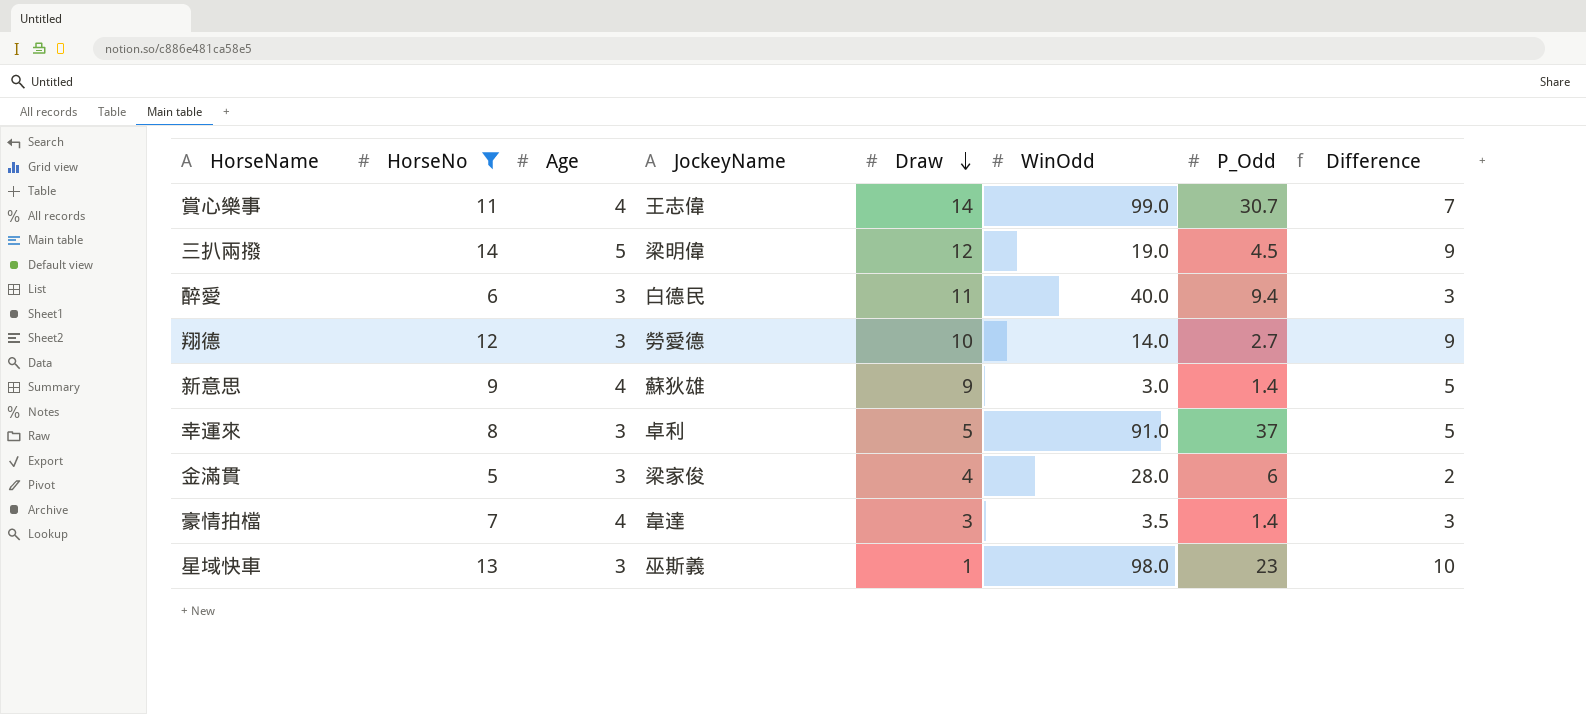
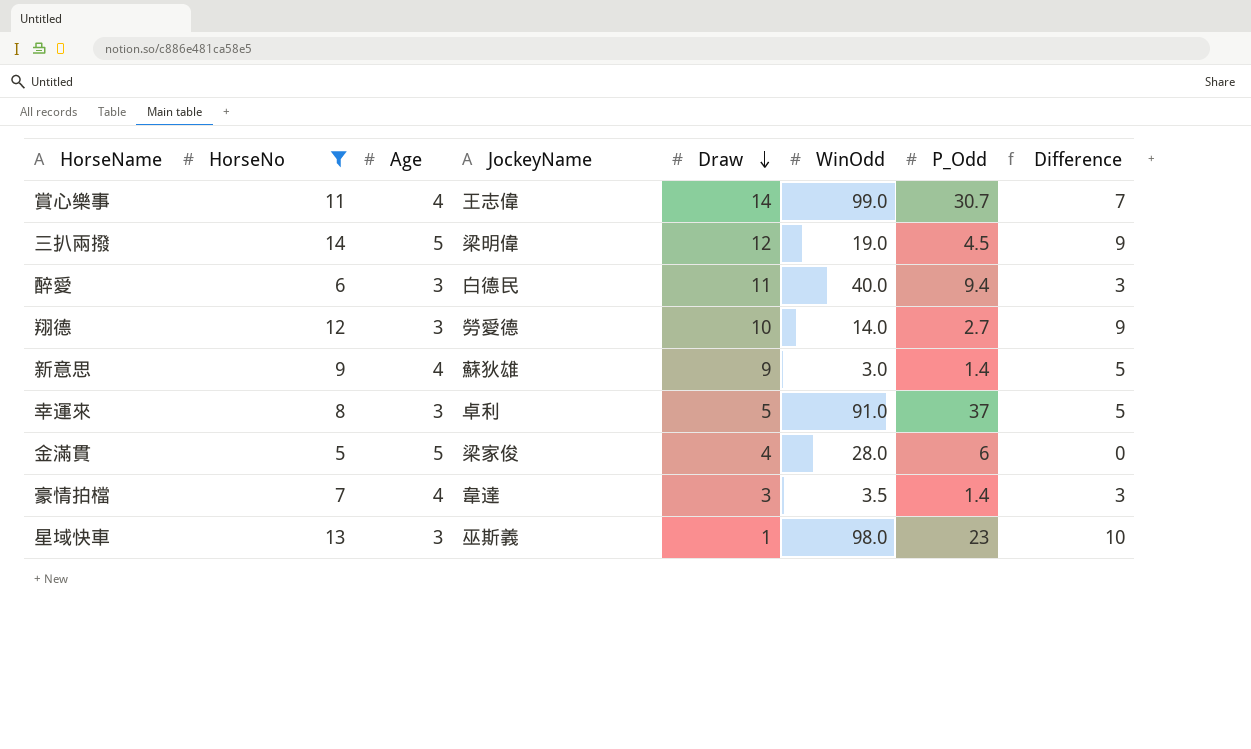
金滿貫 | Age: 3 -> 5
金滿貫 | Difference: 2 -> 0

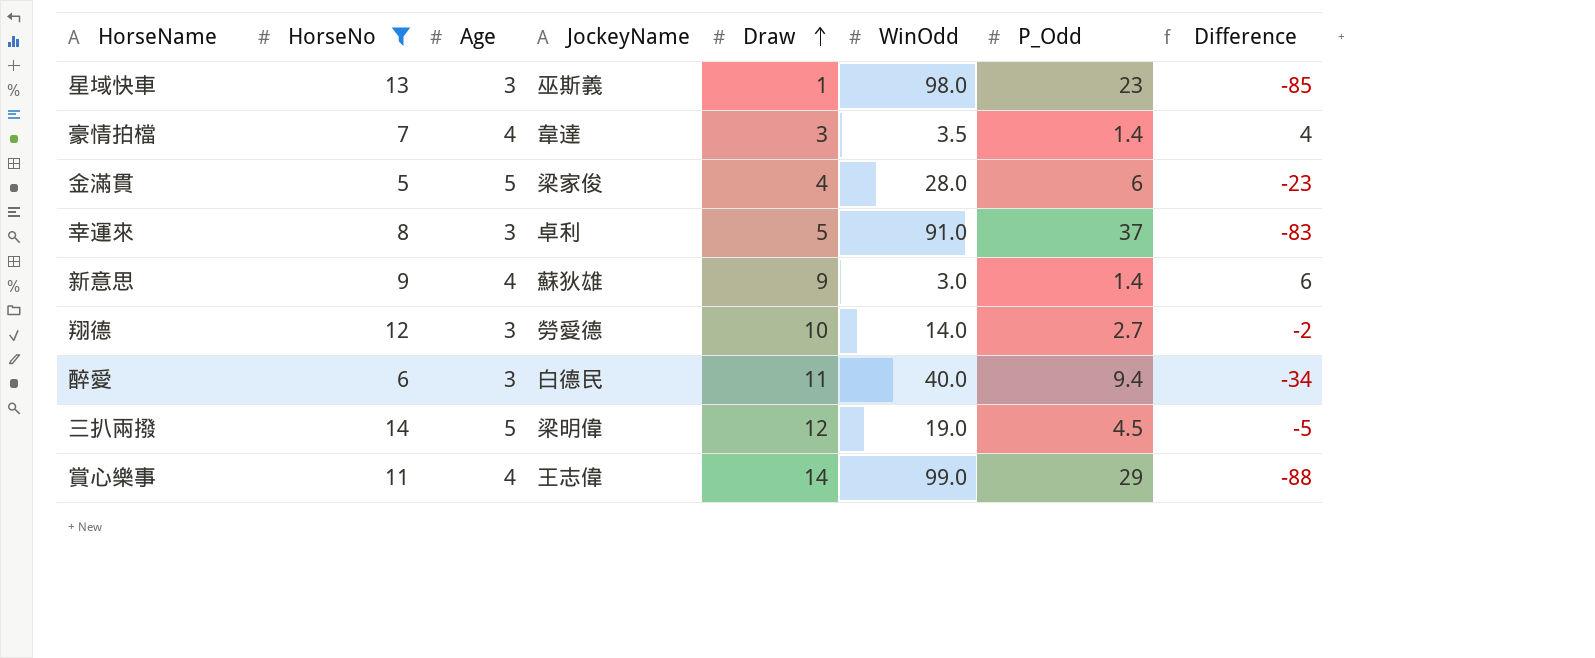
row order: Draw descending -> Draw ascending
column Difference | formula: [HorseNo] - [Age] -> [HorseNo] - [WinOdd]
賞心樂事 | P_Odd: 30.7 -> 29

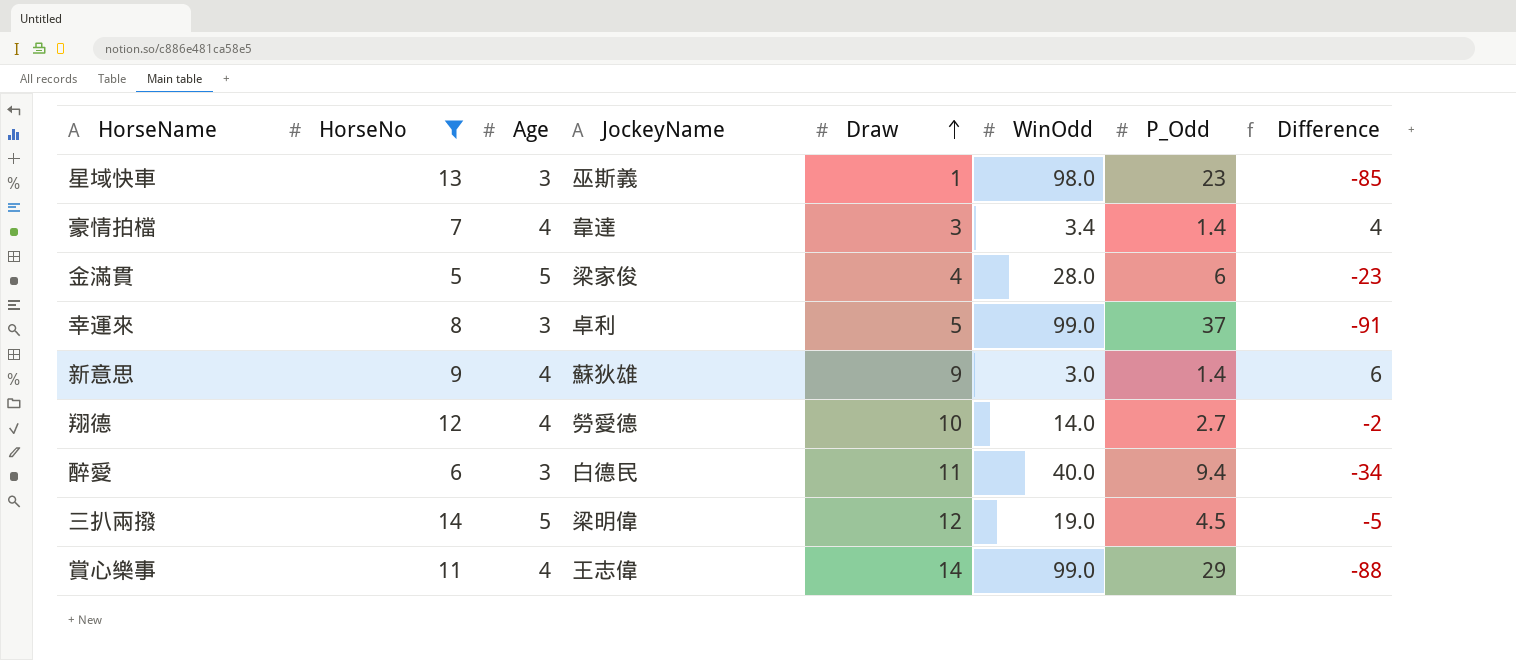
豪情拍檔 | WinOdd: 3.5 -> 3.4
幸運來 | WinOdd: 91.0 -> 99.0
幸運來 | Difference: -83 -> -91
翔德 | Age: 3 -> 4

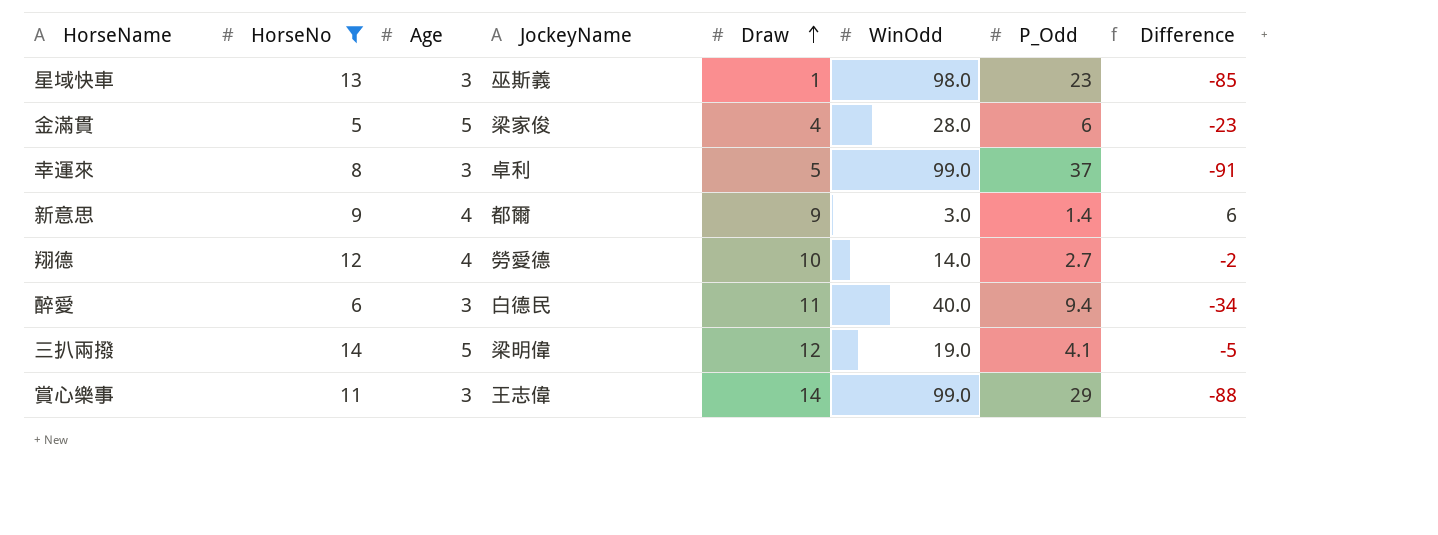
row 豪情拍檔: 7 | 4 | 韋達 | 3 | 3.4 | 1.4 | 4 -> none
新意思 | JockeyName: 蘇狄雄 -> 都爾
三扒兩撥 | P_Odd: 4.5 -> 4.1
賞心樂事 | Age: 4 -> 3

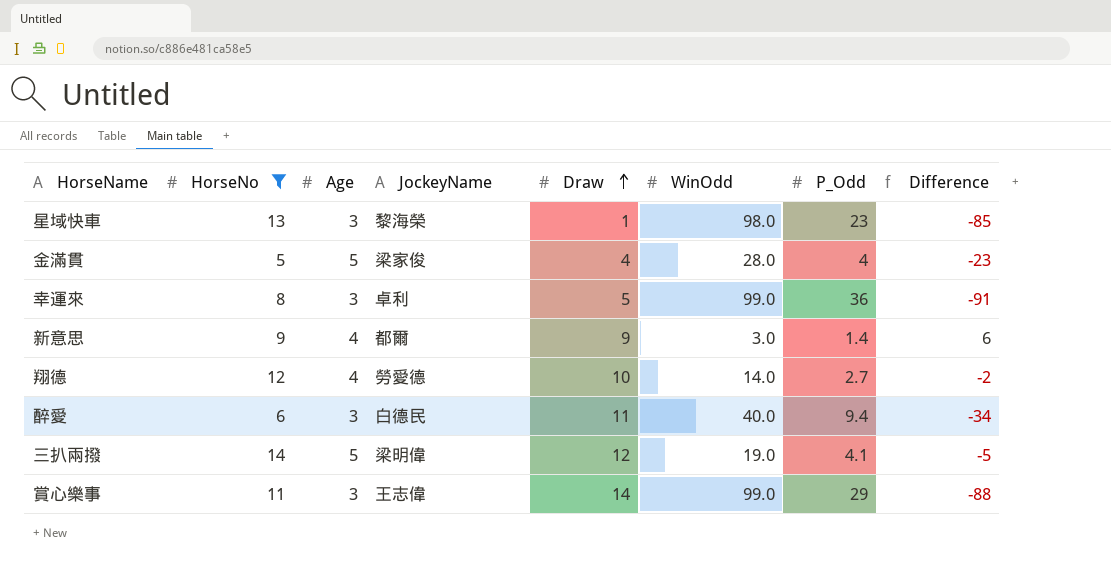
星域快車 | JockeyName: 巫斯義 -> 黎海榮
金滿貫 | P_Odd: 6 -> 4
幸運來 | P_Odd: 37 -> 36

